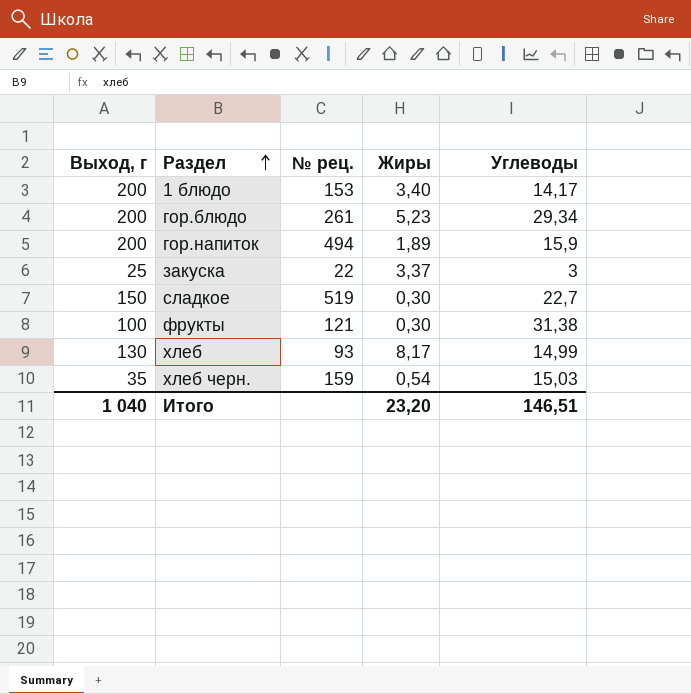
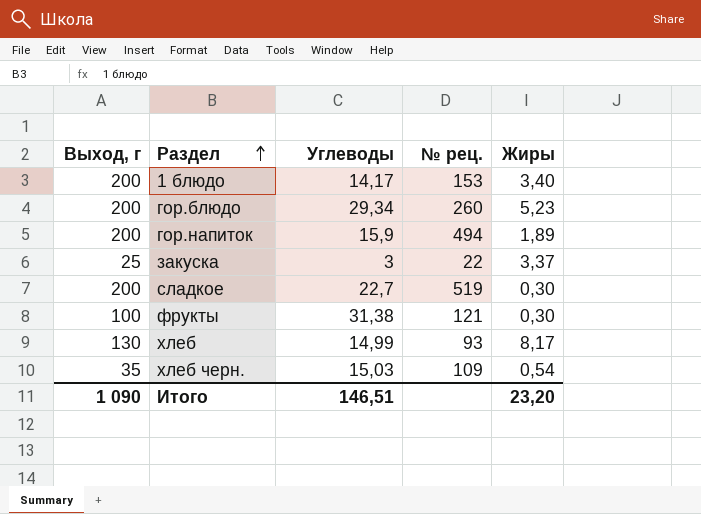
column Углеводы | position: 5 -> 3
гор.блюдо | № рец.: 261 -> 260
сладкое | Выход, г: 150 -> 200
хлеб черн. | № рец.: 159 -> 109
Итого | Выход, г: 1 040 -> 1 090

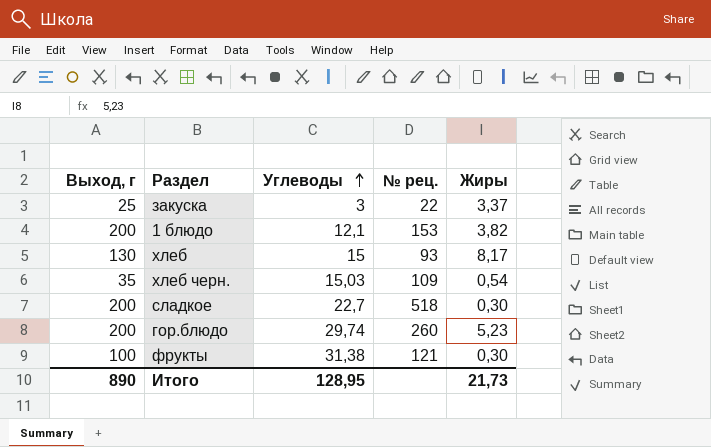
row order: Раздел ascending -> Углеводы ascending
row гор.напиток: 200 | 15,9 | 494 | 1,89 -> none
1 блюдо | Углеводы: 14,17 -> 12,1
1 блюдо | Жиры: 3,40 -> 3,82
хлеб | Углеводы: 14,99 -> 15
сладкое | № рец.: 519 -> 518
гор.блюдо | Углеводы: 29,34 -> 29,74
Итого | Выход, г: 1 090 -> 890
Итого | Углеводы: 146,51 -> 128,95
Итого | Жиры: 23,20 -> 21,73

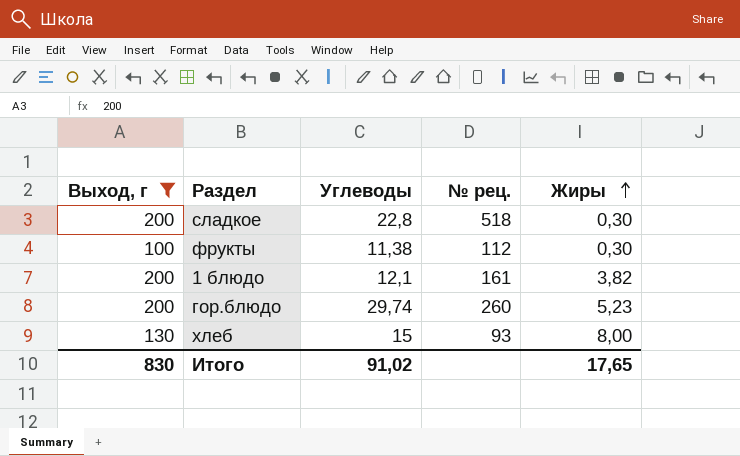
filter: none -> Выход, г >= 100
row order: Углеводы ascending -> Жиры ascending
сладкое | Углеводы: 22,7 -> 22,8
фрукты | Углеводы: 31,38 -> 11,38
фрукты | № рец.: 121 -> 112
1 блюдо | № рец.: 153 -> 161
хлеб | Жиры: 8,17 -> 8,00
Итого | Выход, г: 890 -> 830
Итого | Углеводы: 128,95 -> 91,02
Итого | Жиры: 21,73 -> 17,65

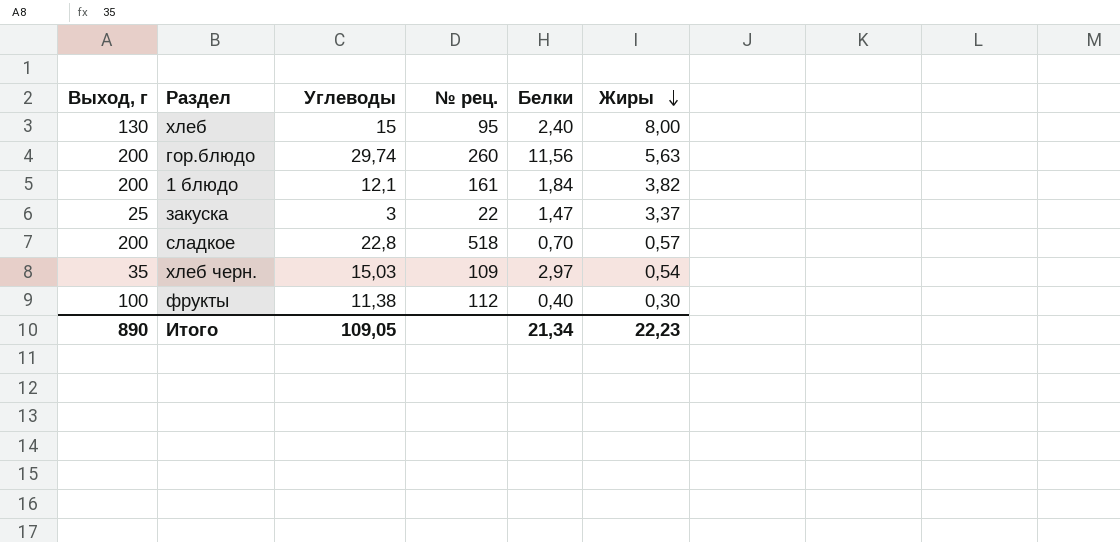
filter: Выход, г >= 100 -> none
row order: Жиры ascending -> Жиры descending
column Белки | position: none -> 5
хлеб | № рец.: 93 -> 95
гор.блюдо | Жиры: 5,23 -> 5,63
сладкое | Жиры: 0,30 -> 0,57
Итого | Выход, г: 830 -> 890
Итого | Углеводы: 91,02 -> 109,05
Итого | Жиры: 17,65 -> 22,23

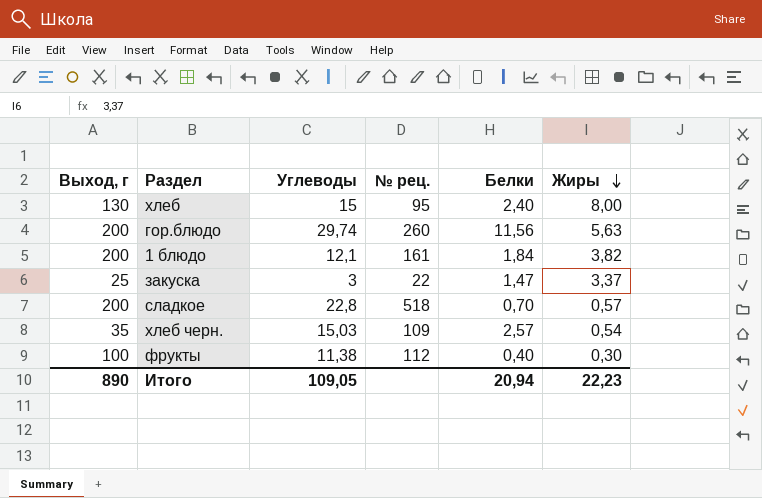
хлеб черн. | Белки: 2,97 -> 2,57
Итого | Белки: 21,34 -> 20,94

